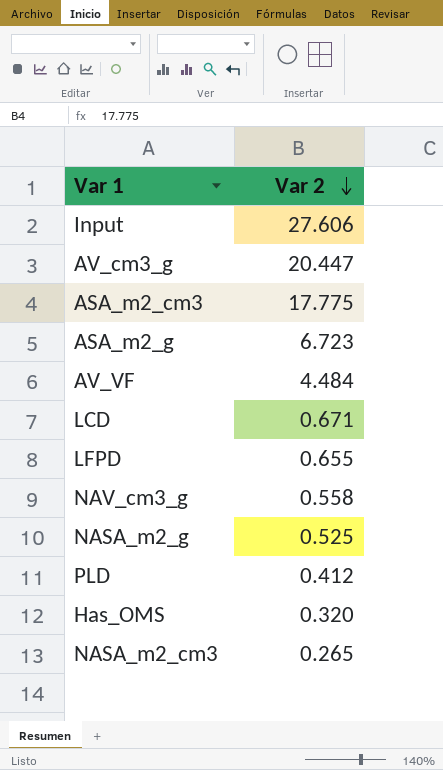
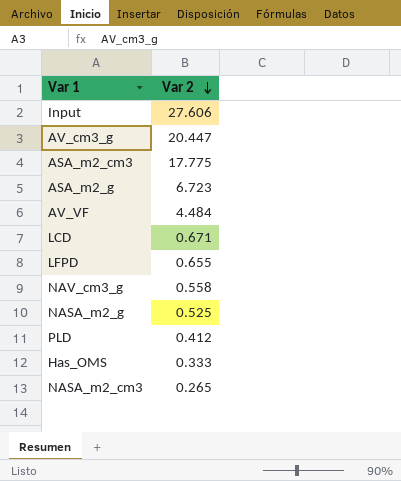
Has_OMS | Var 2: 0.320 -> 0.333

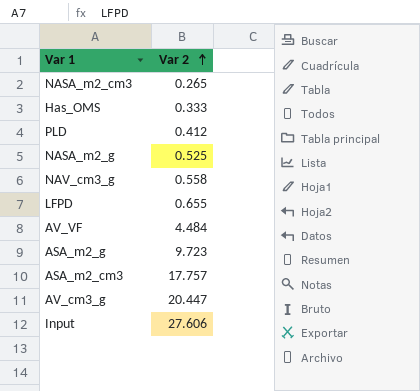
row order: Var 2 descending -> Var 2 ascending
row LCD: 0.671 -> none
ASA_m2_g | Var 2: 6.723 -> 9.723
ASA_m2_cm3 | Var 2: 17.775 -> 17.757

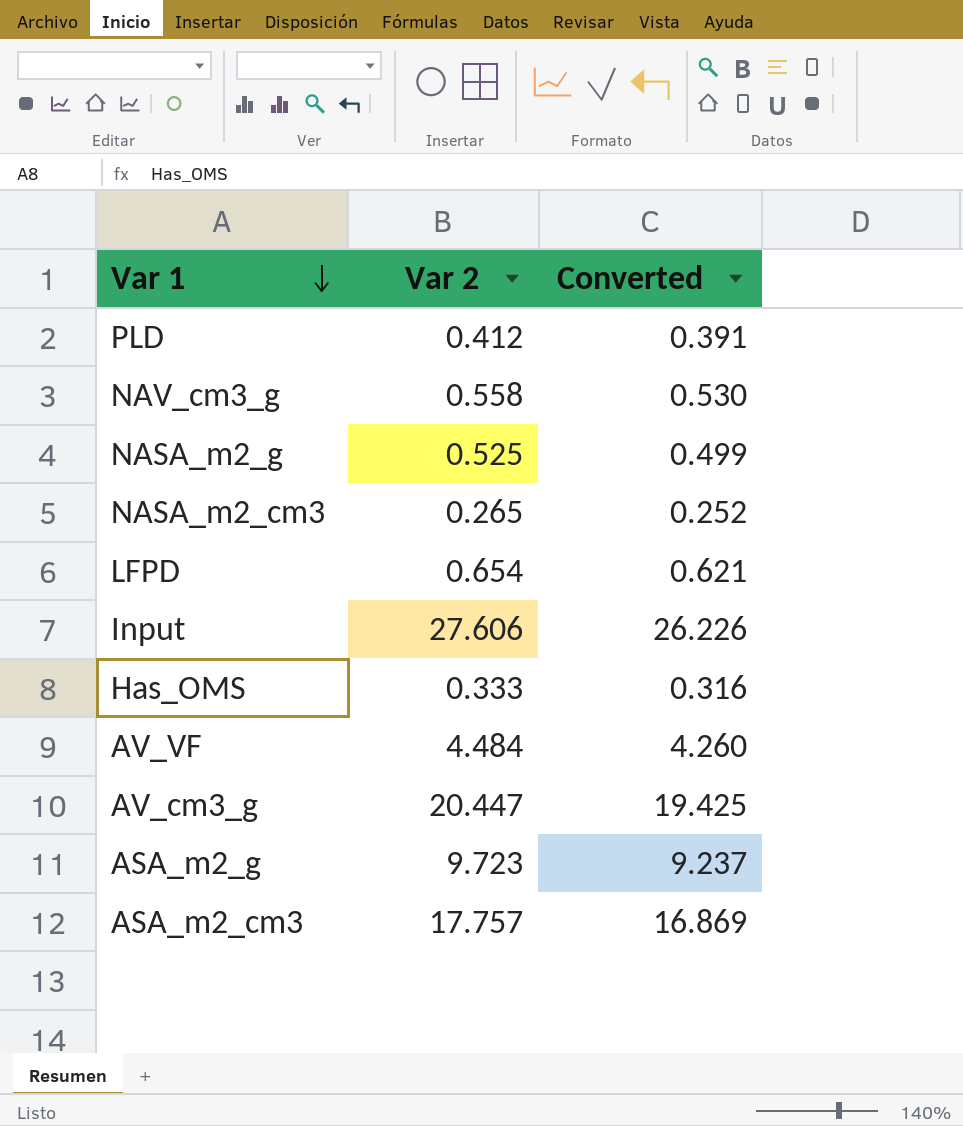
row order: Var 2 ascending -> Var 1 descending
column Converted | formula: none -> [Var 2] * 0.95
LFPD | Var 2: 0.655 -> 0.654

